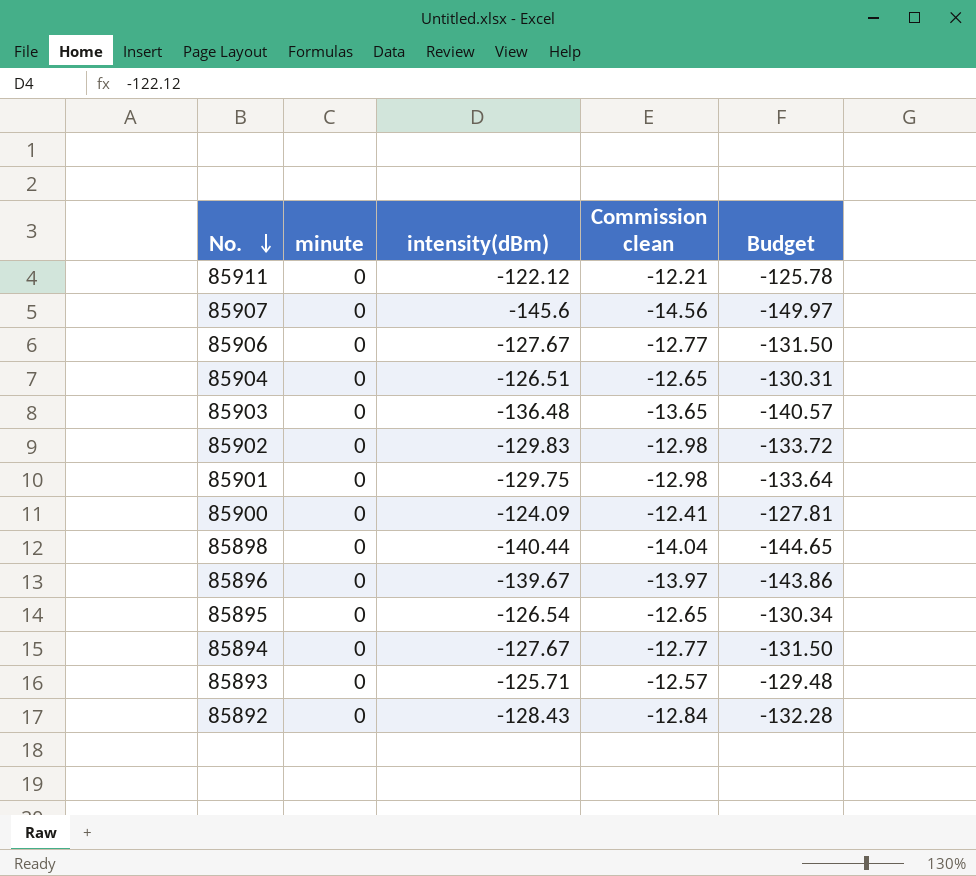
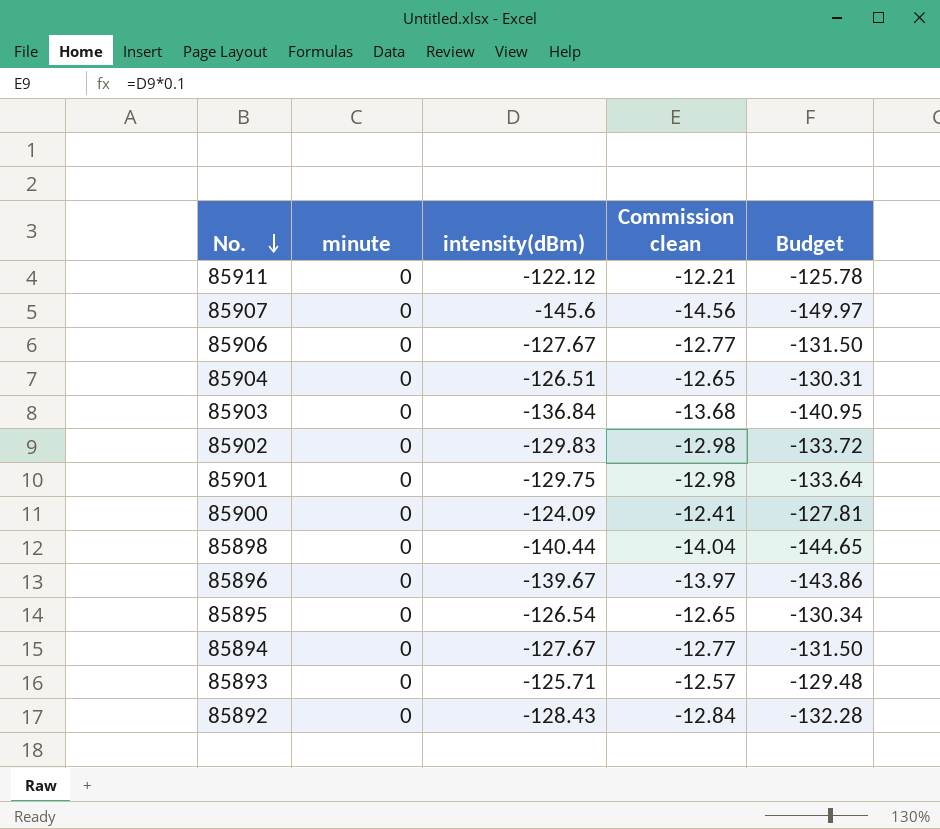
85903 | intensity(dBm): -136.48 -> -136.84
85903 | Commission clean: -13.65 -> -13.68
85903 | Budget: -140.57 -> -140.95

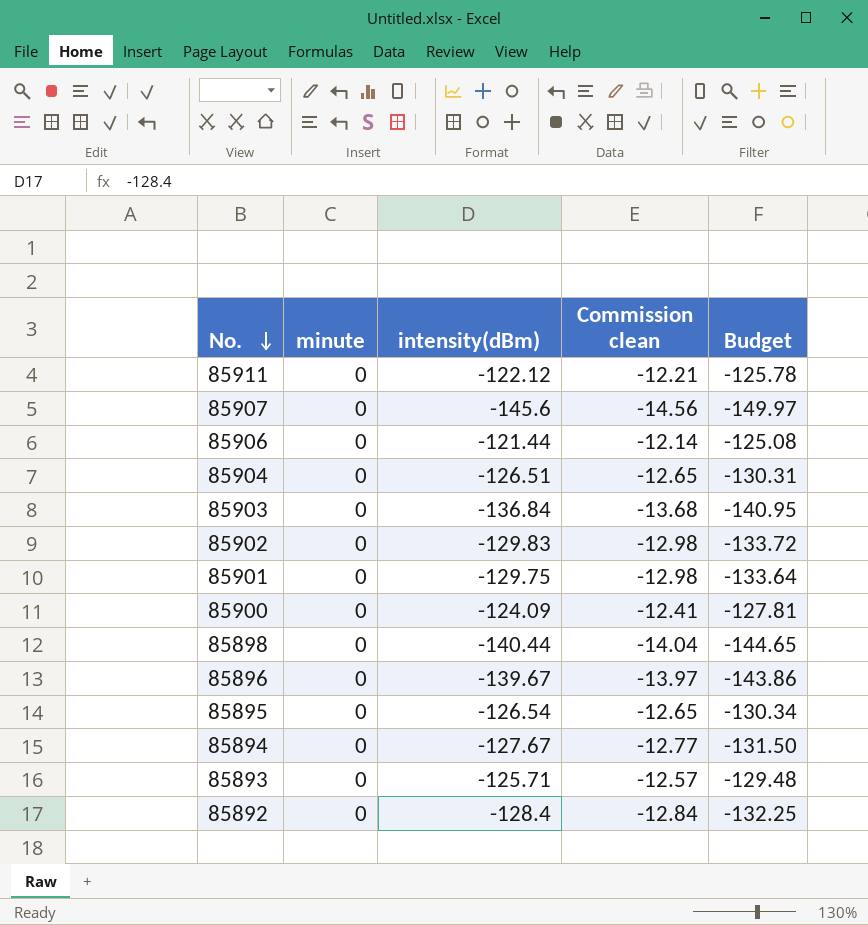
85906 | intensity(dBm): -127.67 -> -121.44
85906 | Commission clean: -12.77 -> -12.14
85906 | Budget: -131.50 -> -125.08
85892 | intensity(dBm): -128.43 -> -128.4
85892 | Budget: -132.28 -> -132.25

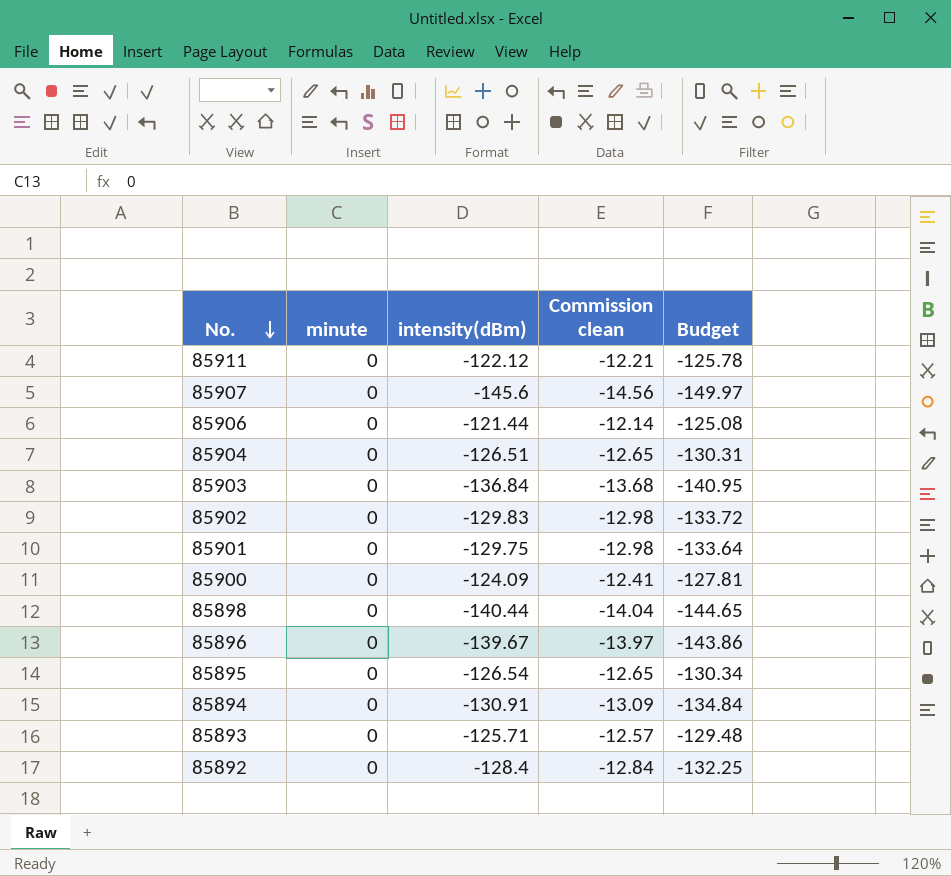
85894 | intensity(dBm): -127.67 -> -130.91
85894 | Commission clean: -12.77 -> -13.09
85894 | Budget: -131.50 -> -134.84

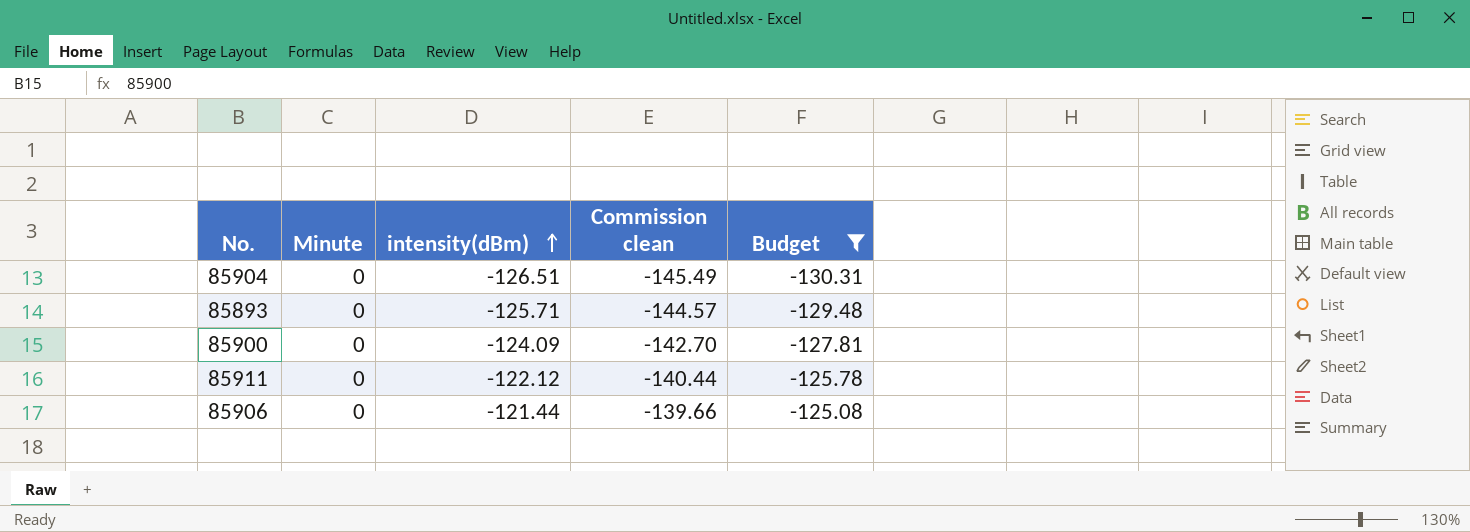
filter: none -> Budget >= -130.31
row order: No. descending -> intensity(dBm) ascending
column name: minute -> Minute
column Commission clean | formula: [intensity(dBm)] * 0.1 -> [intensity(dBm)] * 1.15

